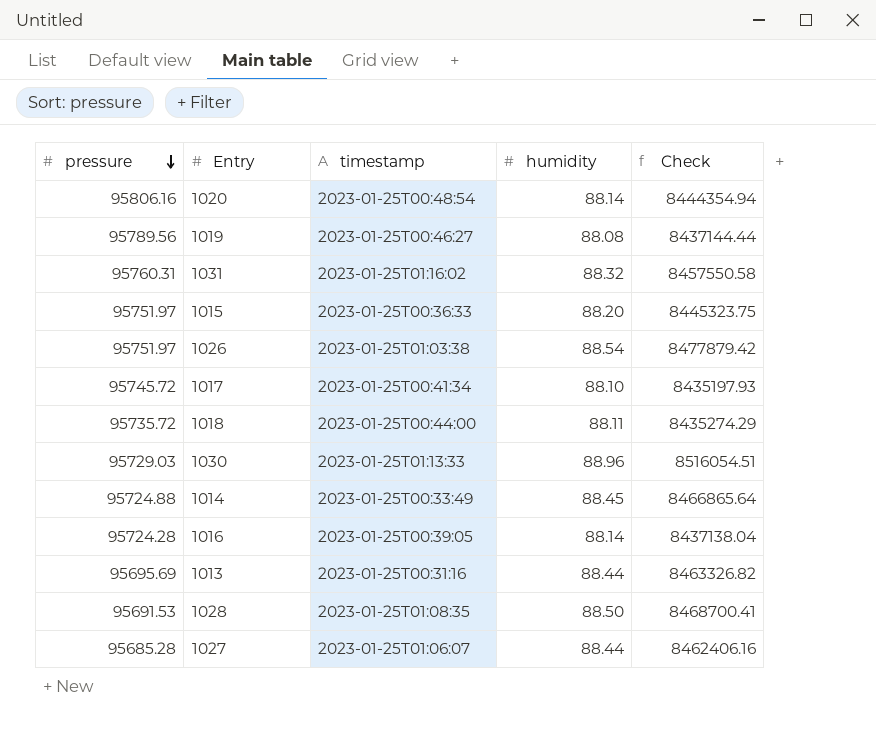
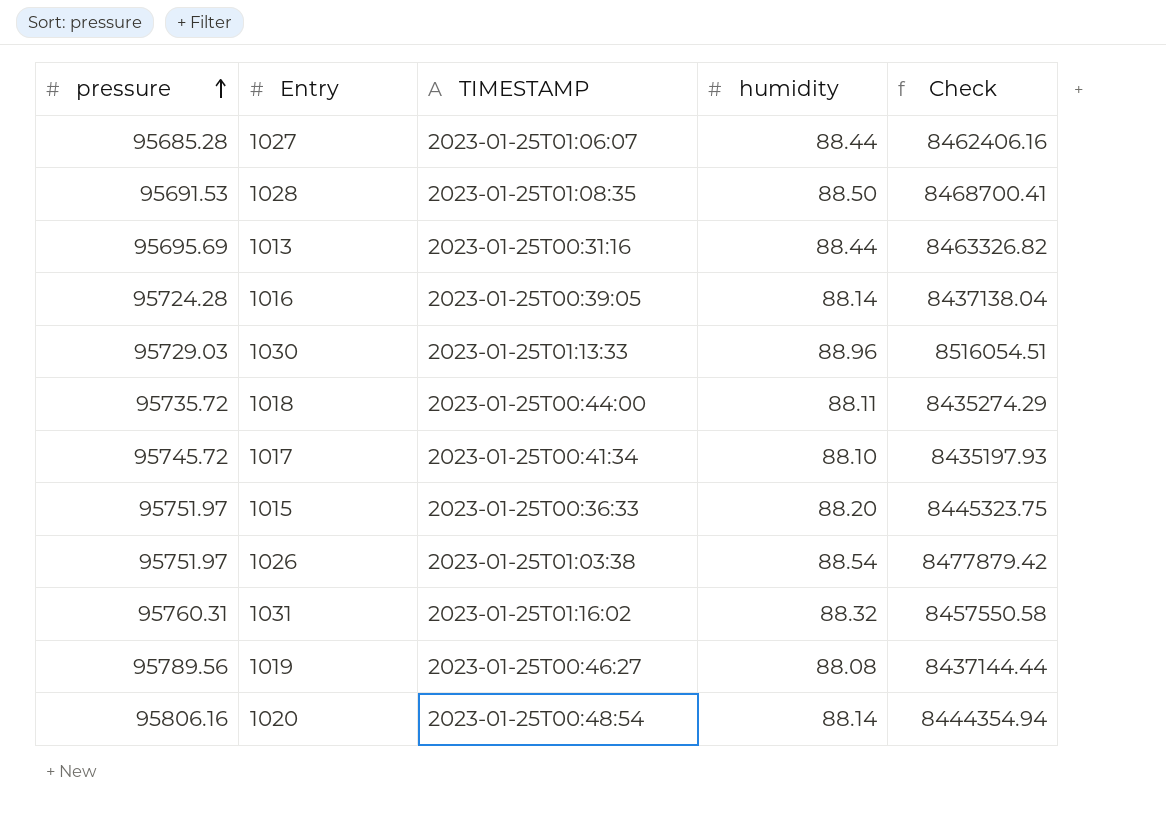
row order: pressure descending -> pressure ascending
column name: timestamp -> TIMESTAMP
row 1014: 95724.88 | 2023-01-25T00:33:49 | 88.45 | 8466865.64 -> none

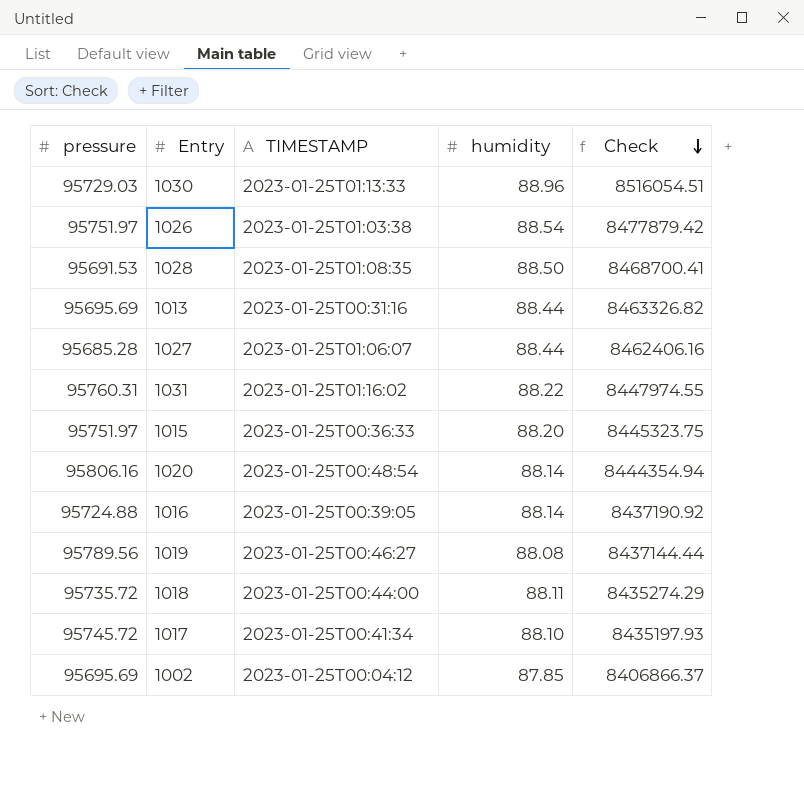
row order: pressure ascending -> Check descending
1031 | humidity: 88.32 -> 88.22
1031 | Check: 8457550.58 -> 8447974.55
1016 | pressure: 95724.28 -> 95724.88
1016 | Check: 8437138.04 -> 8437190.92
row 1002: none -> 95695.69 | 2023-01-25T00:04:12 | 87.85 | 8406866.37

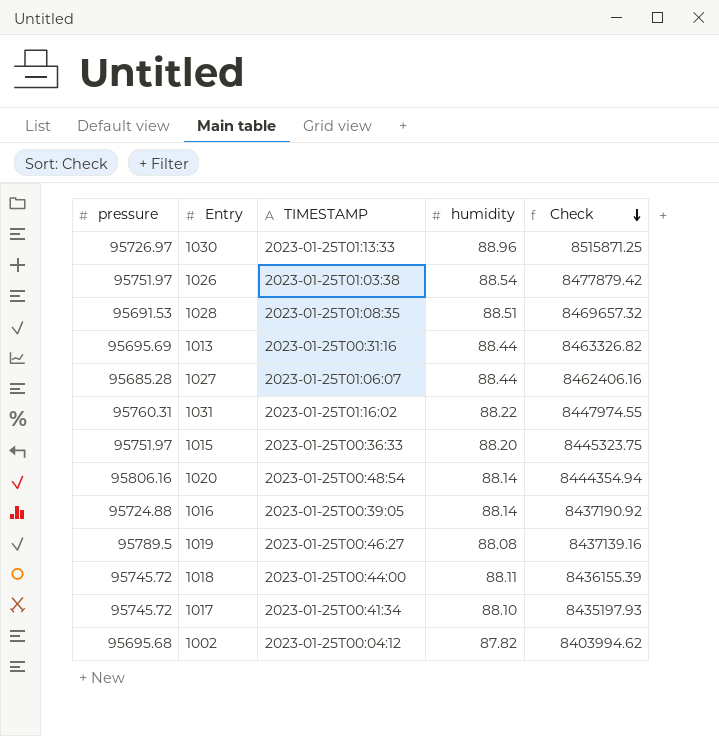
1030 | pressure: 95729.03 -> 95726.97
1030 | Check: 8516054.51 -> 8515871.25
1028 | humidity: 88.50 -> 88.51
1028 | Check: 8468700.41 -> 8469657.32
1019 | pressure: 95789.56 -> 95789.5
1019 | Check: 8437144.44 -> 8437139.16
1018 | pressure: 95735.72 -> 95745.72
1018 | Check: 8435274.29 -> 8436155.39
1002 | pressure: 95695.69 -> 95695.68
1002 | humidity: 87.85 -> 87.82
1002 | Check: 8406866.37 -> 8403994.62

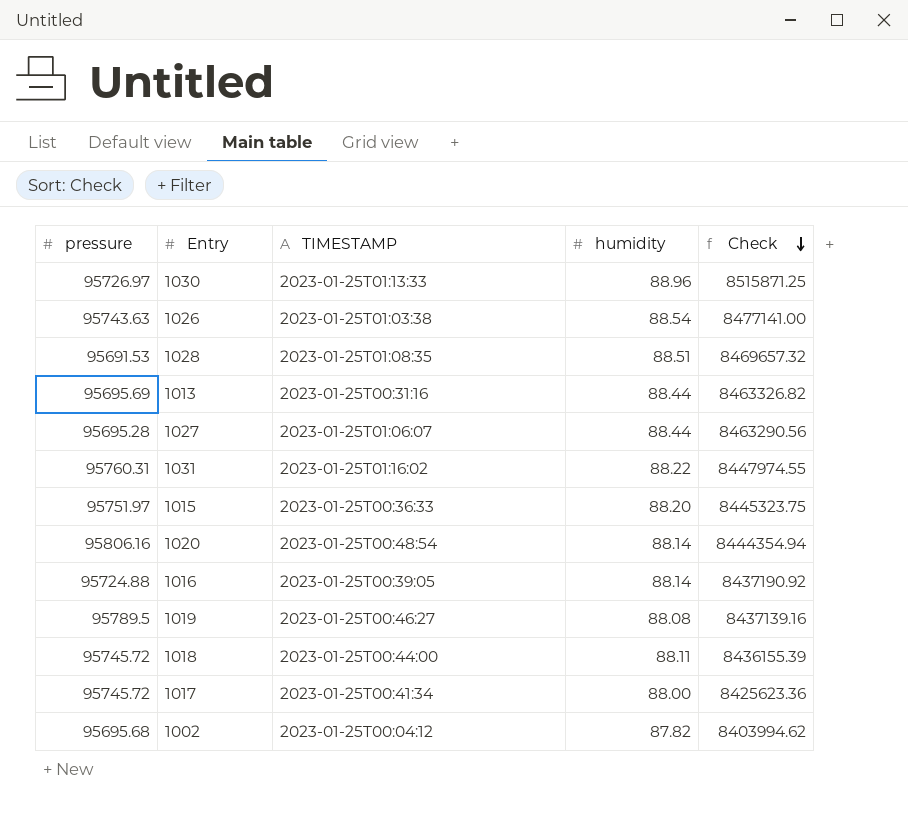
1026 | pressure: 95751.97 -> 95743.63
1026 | Check: 8477879.42 -> 8477141.00
1027 | pressure: 95685.28 -> 95695.28
1027 | Check: 8462406.16 -> 8463290.56
1017 | humidity: 88.10 -> 88.00
1017 | Check: 8435197.93 -> 8425623.36

